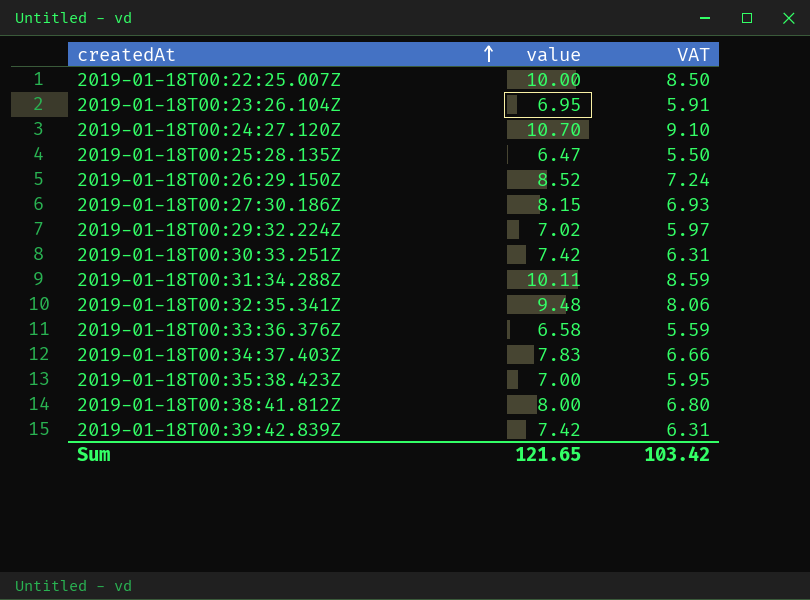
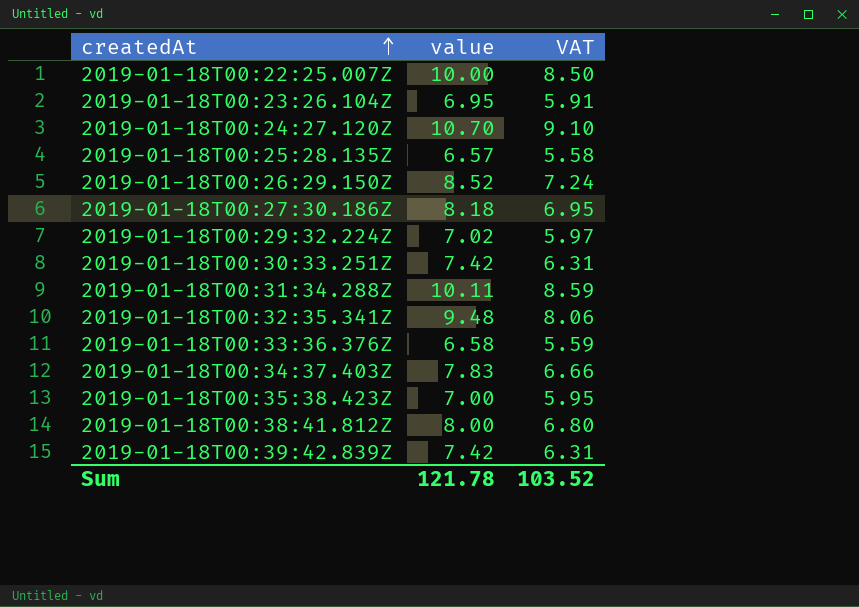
2019-01-18T00:25:28.135Z | value: 6.47 -> 6.57
2019-01-18T00:25:28.135Z | VAT: 5.50 -> 5.58
2019-01-18T00:27:30.186Z | value: 8.15 -> 8.18
2019-01-18T00:27:30.186Z | VAT: 6.93 -> 6.95
Sum | value: 121.65 -> 121.78
Sum | VAT: 103.42 -> 103.52

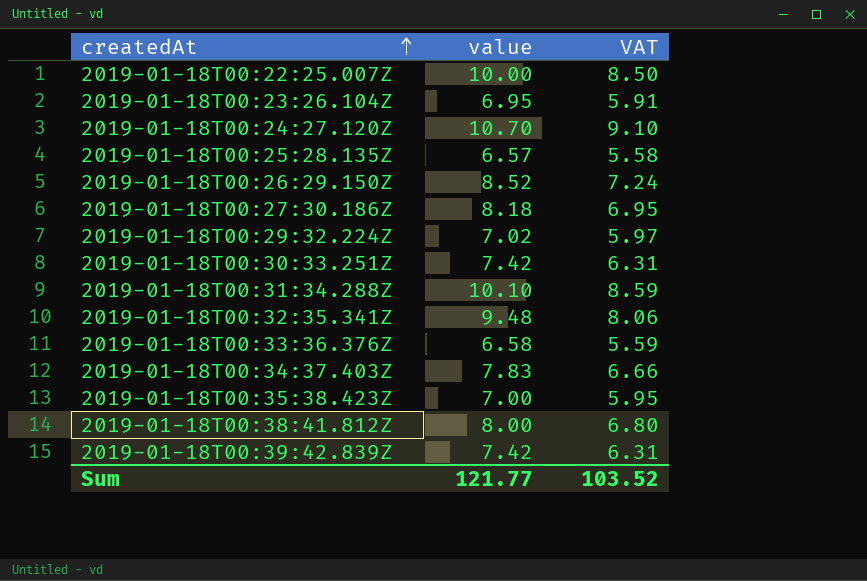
2019-01-18T00:31:34.288Z | value: 10.11 -> 10.10
Sum | value: 121.78 -> 121.77

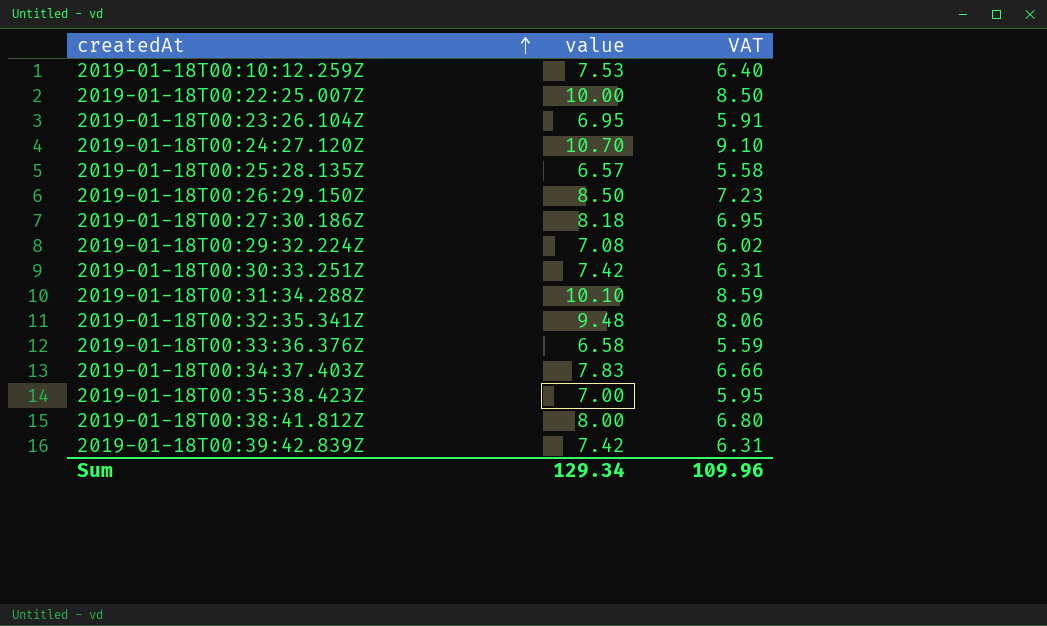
row 2019-01-18T00:10:12.259Z: none -> 7.53 | 6.40
2019-01-18T00:26:29.150Z | value: 8.52 -> 8.50
2019-01-18T00:26:29.150Z | VAT: 7.24 -> 7.23
2019-01-18T00:29:32.224Z | value: 7.02 -> 7.08
2019-01-18T00:29:32.224Z | VAT: 5.97 -> 6.02
Sum | value: 121.77 -> 129.34
Sum | VAT: 103.52 -> 109.96

